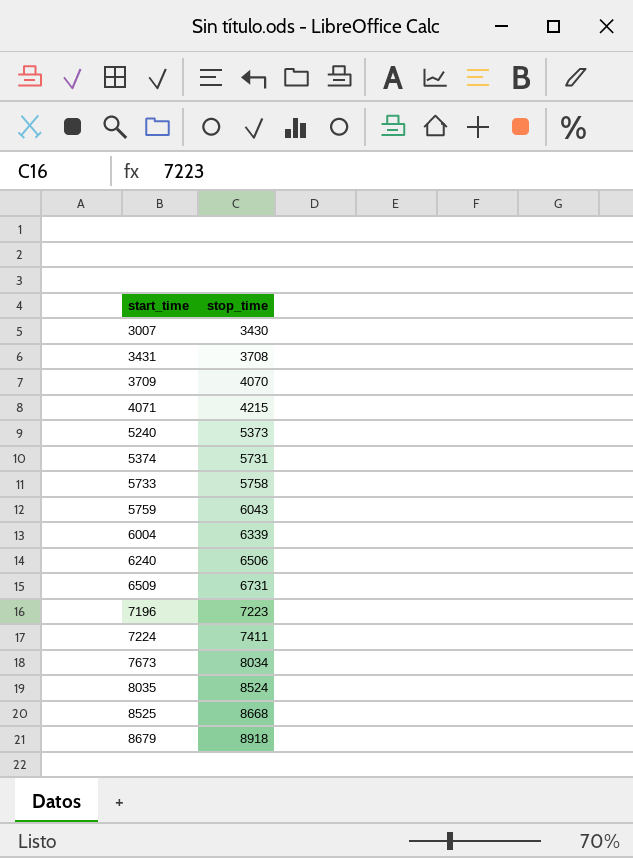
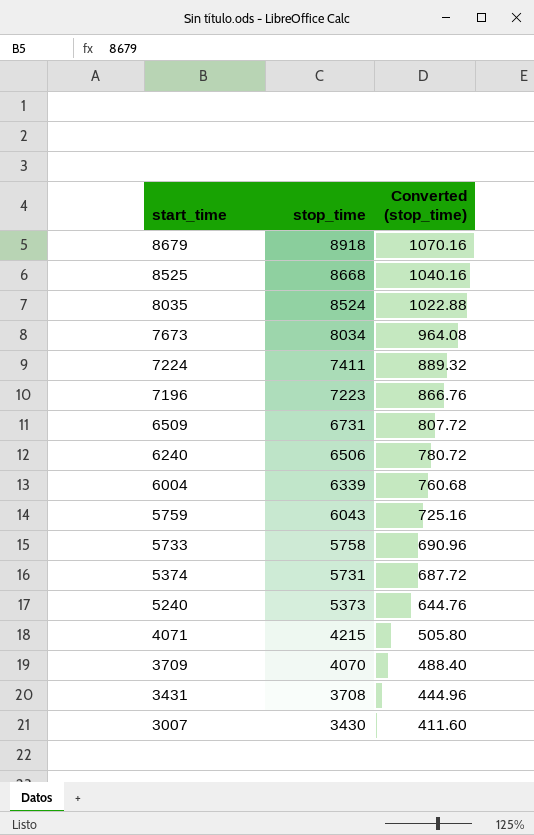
row order: start_time ascending -> start_time descending
column Converted (stop_time) | formula: none -> [stop_time] * 0.12

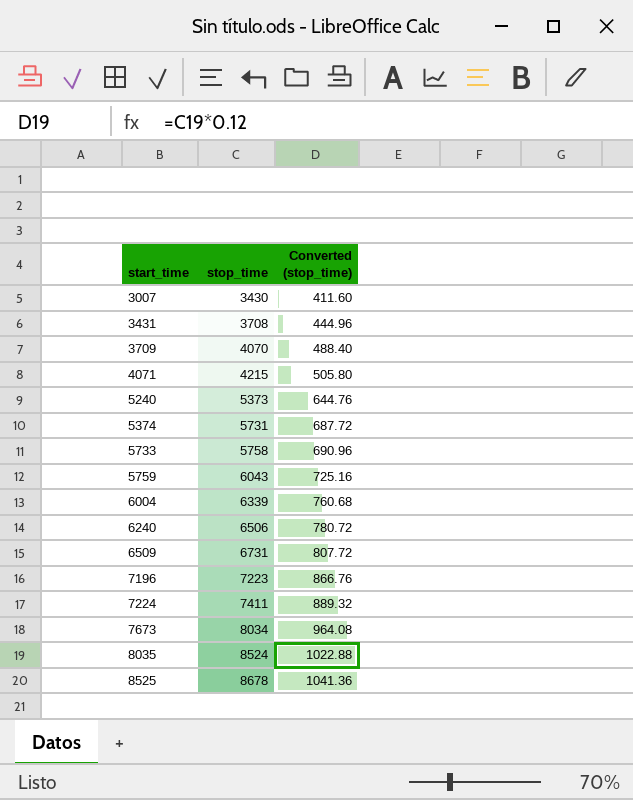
row order: start_time descending -> start_time ascending
row 8679: 8918 | 1070.16 -> none
8525 | stop_time: 8668 -> 8678
8525 | Converted (stop_time): 1040.16 -> 1041.36

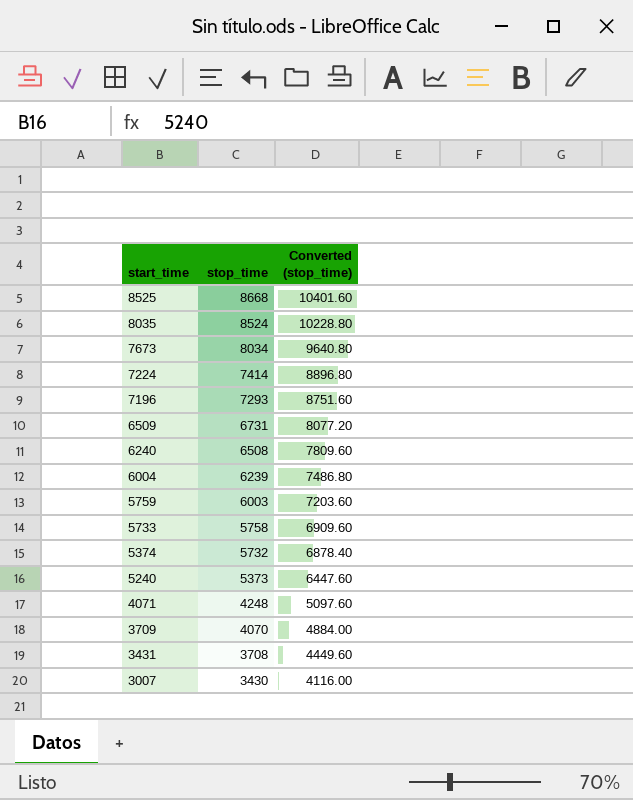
row order: start_time ascending -> start_time descending
column Converted (stop_time) | formula: [stop_time] * 0.12 -> [stop_time] * 1.2
8525 | stop_time: 8678 -> 8668
7224 | stop_time: 7411 -> 7414
7196 | stop_time: 7223 -> 7293
6240 | stop_time: 6506 -> 6508
6004 | stop_time: 6339 -> 6239
5759 | stop_time: 6043 -> 6003
5374 | stop_time: 5731 -> 5732
4071 | stop_time: 4215 -> 4248

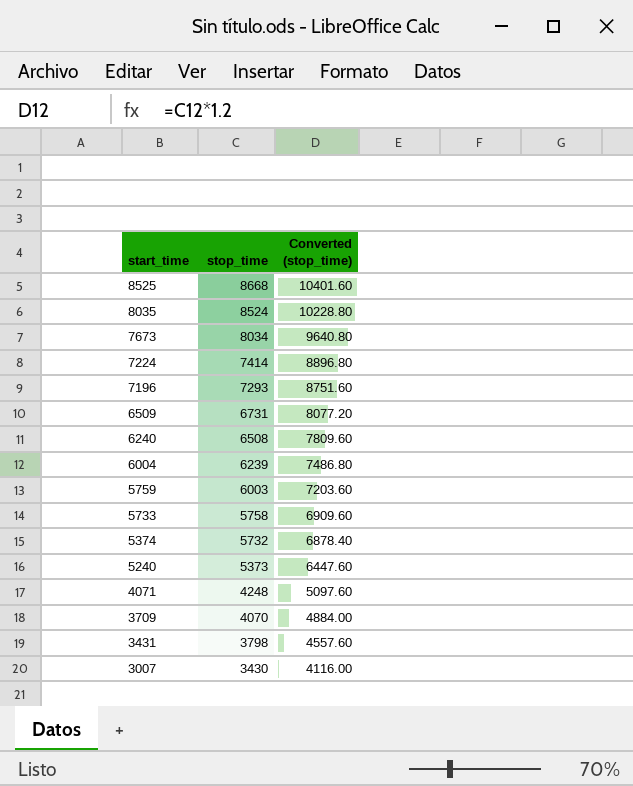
3431 | stop_time: 3708 -> 3798
3431 | Converted (stop_time): 4449.60 -> 4557.60

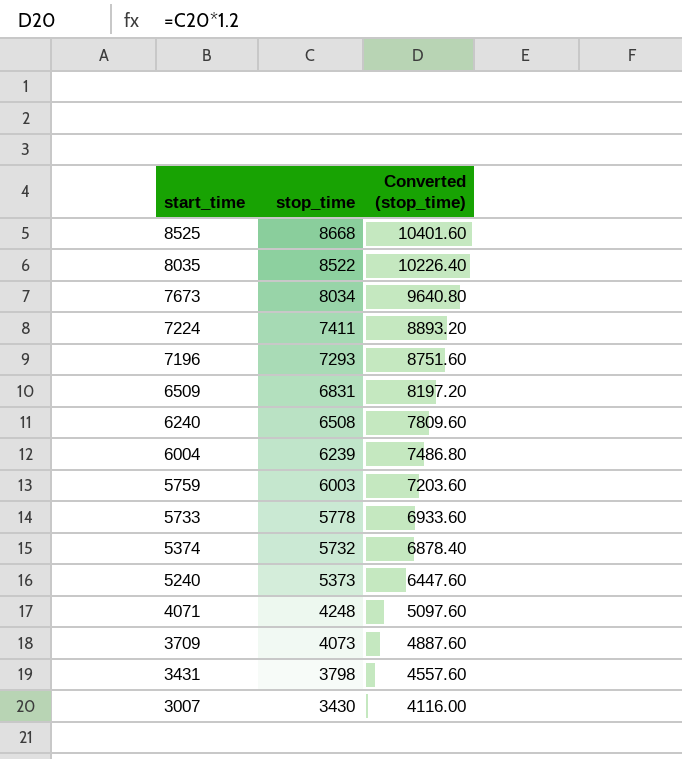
8035 | stop_time: 8524 -> 8522
8035 | Converted (stop_time): 10228.80 -> 10226.40
7224 | stop_time: 7414 -> 7411
7224 | Converted (stop_time): 8896.80 -> 8893.20
6509 | stop_time: 6731 -> 6831
6509 | Converted (stop_time): 8077.20 -> 8197.20
5733 | stop_time: 5758 -> 5778
5733 | Converted (stop_time): 6909.60 -> 6933.60
3709 | stop_time: 4070 -> 4073
3709 | Converted (stop_time): 4884.00 -> 4887.60

